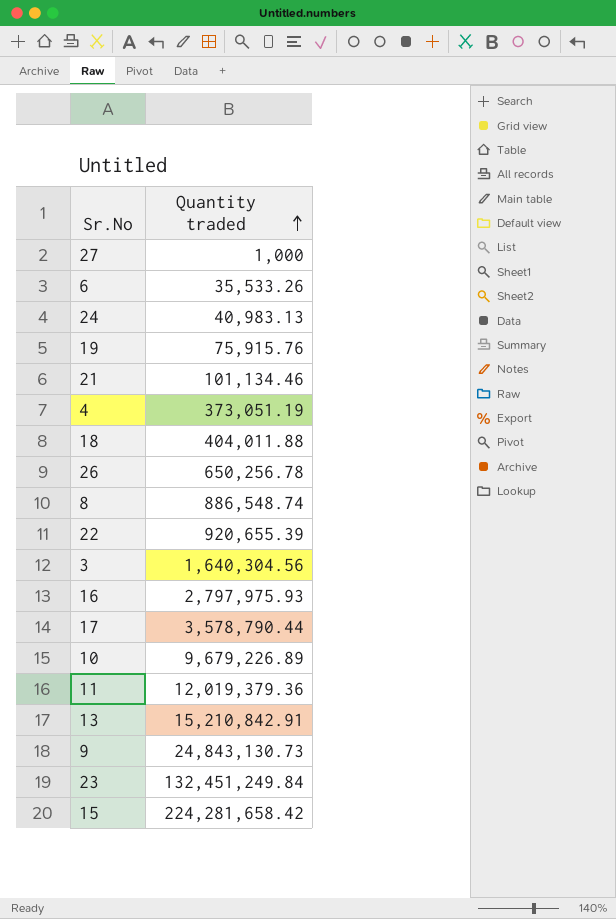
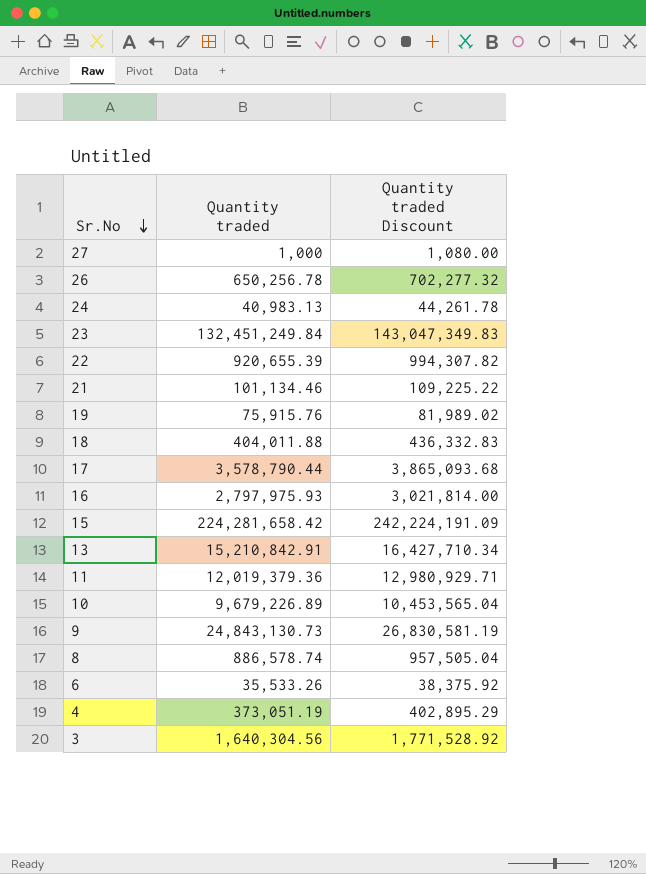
row order: Quantity traded ascending -> Sr.No descending
column Quantity traded Discount | formula: none -> [Quantity traded] * 1.08
8 | Quantity traded: 886,548.74 -> 886,578.74

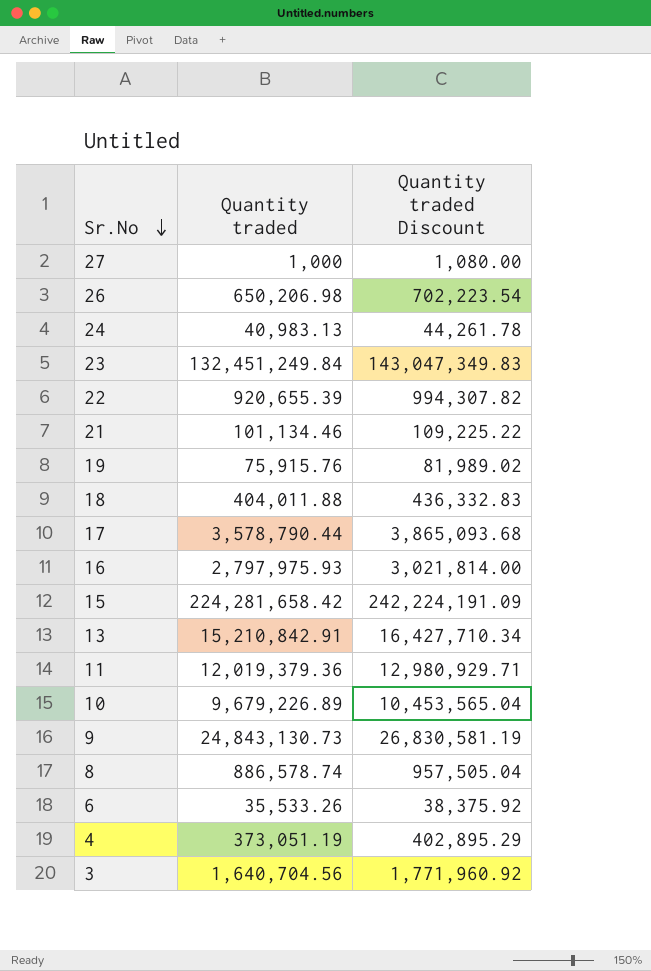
26 | Quantity traded: 650,256.78 -> 650,206.98
26 | Quantity traded Discount: 702,277.32 -> 702,223.54
3 | Quantity traded: 1,640,304.56 -> 1,640,704.56
3 | Quantity traded Discount: 1,771,528.92 -> 1,771,960.92

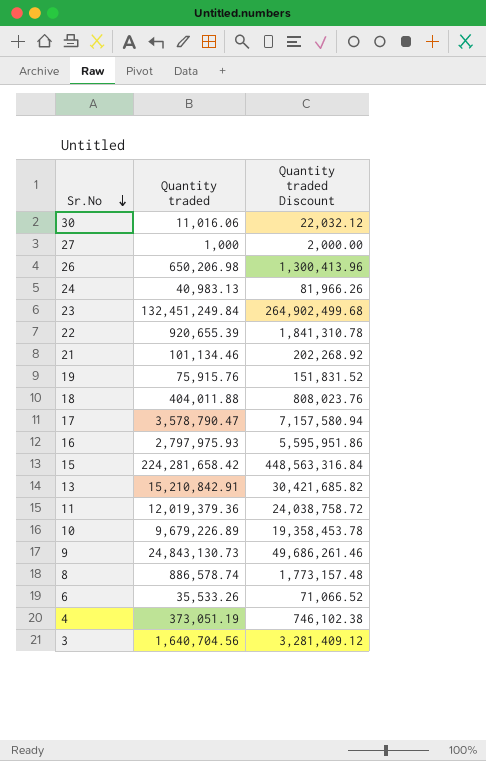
column Quantity traded Discount | formula: [Quantity traded] * 1.08 -> [Quantity traded] * 2
row 30: none -> 11,016.06 | 22,032.12
17 | Quantity traded: 3,578,790.44 -> 3,578,790.47

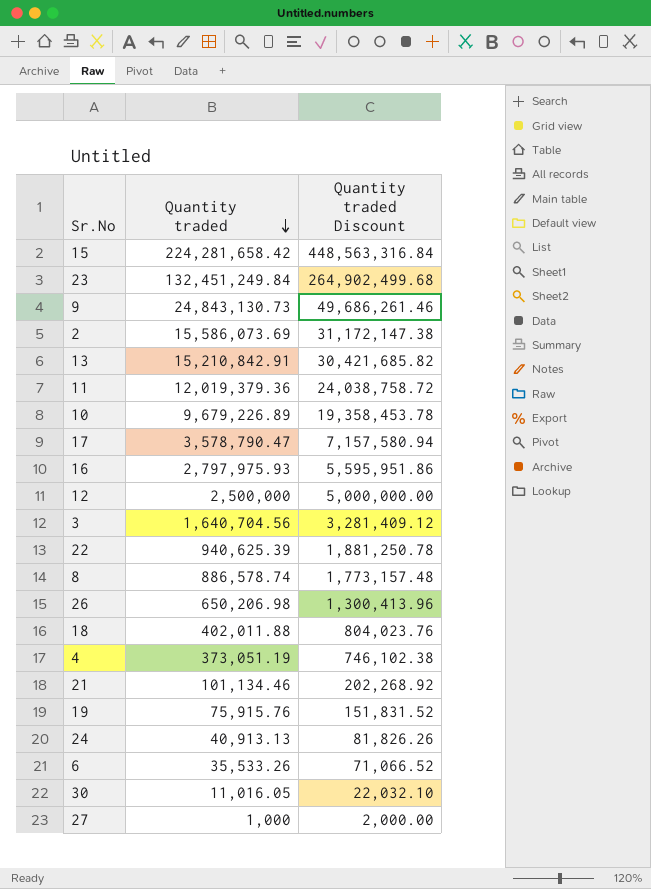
row order: Sr.No descending -> Quantity traded descending
row 2: none -> 15,586,073.69 | 31,172,147.38
row 12: none -> 2,500,000 | 5,000,000.00
22 | Quantity traded: 920,655.39 -> 940,625.39
22 | Quantity traded Discount: 1,841,310.78 -> 1,881,250.78
18 | Quantity traded: 404,011.88 -> 402,011.88
18 | Quantity traded Discount: 808,023.76 -> 804,023.76
24 | Quantity traded: 40,983.13 -> 40,913.13
24 | Quantity traded Discount: 81,966.26 -> 81,826.26
30 | Quantity traded: 11,016.06 -> 11,016.05
30 | Quantity traded Discount: 22,032.12 -> 22,032.10

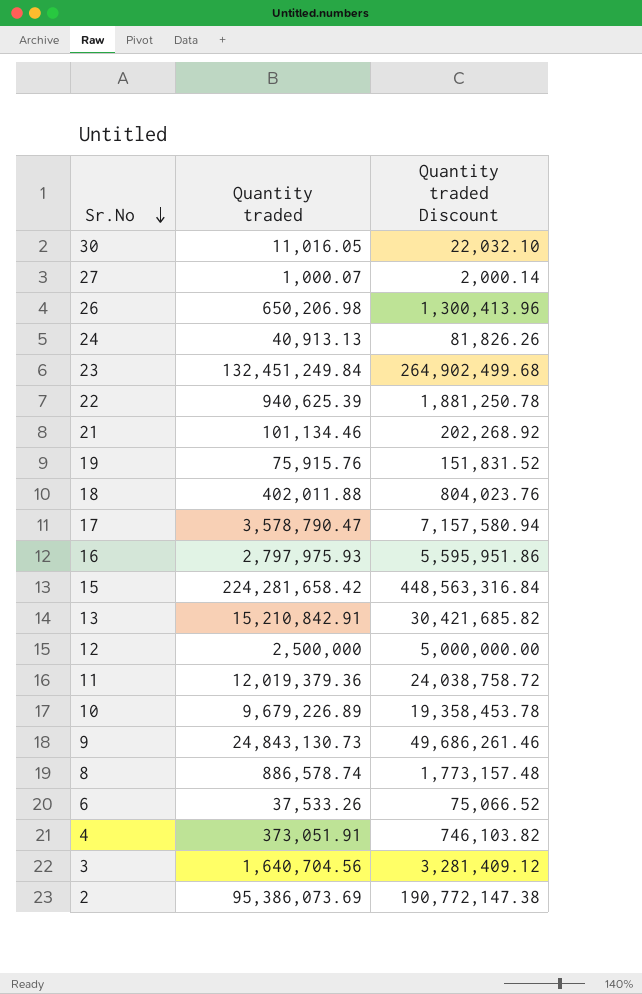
row order: Quantity traded descending -> Sr.No descending
27 | Quantity traded: 1,000 -> 1,000.07
27 | Quantity traded Discount: 2,000.00 -> 2,000.14
6 | Quantity traded: 35,533.26 -> 37,533.26
6 | Quantity traded Discount: 71,066.52 -> 75,066.52
4 | Quantity traded: 373,051.19 -> 373,051.91
4 | Quantity traded Discount: 746,102.38 -> 746,103.82
2 | Quantity traded: 15,586,073.69 -> 95,386,073.69
2 | Quantity traded Discount: 31,172,147.38 -> 190,772,147.38

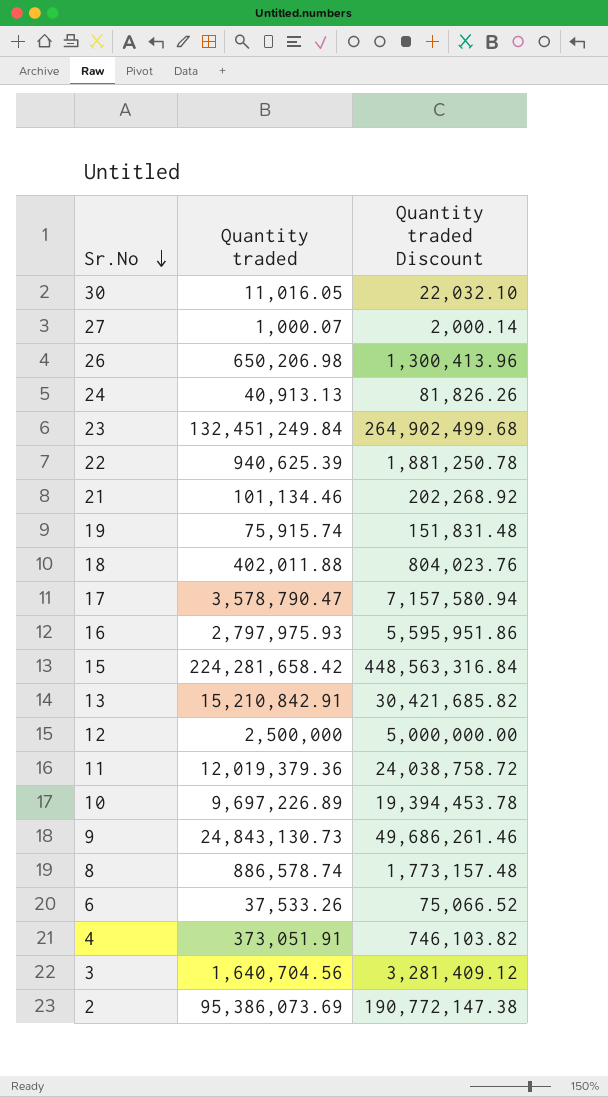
19 | Quantity traded: 75,915.76 -> 75,915.74
19 | Quantity traded Discount: 151,831.52 -> 151,831.48
10 | Quantity traded: 9,679,226.89 -> 9,697,226.89
10 | Quantity traded Discount: 19,358,453.78 -> 19,394,453.78

